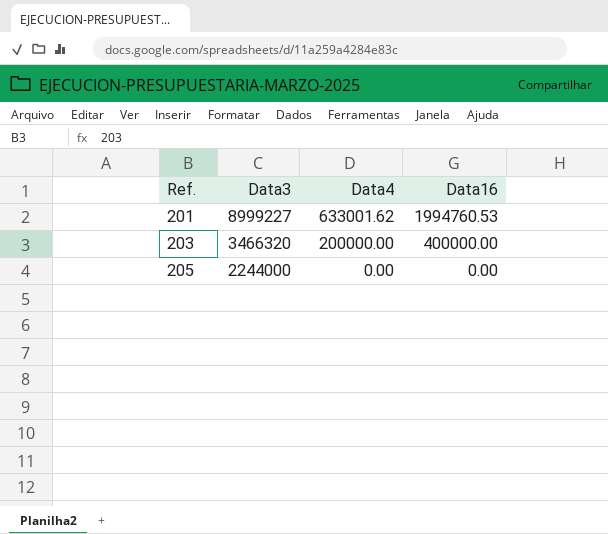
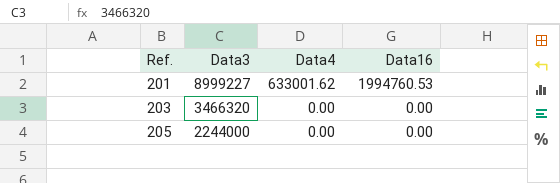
203 | Data4: 200000.00 -> 0.00
203 | Data16: 400000.00 -> 0.00

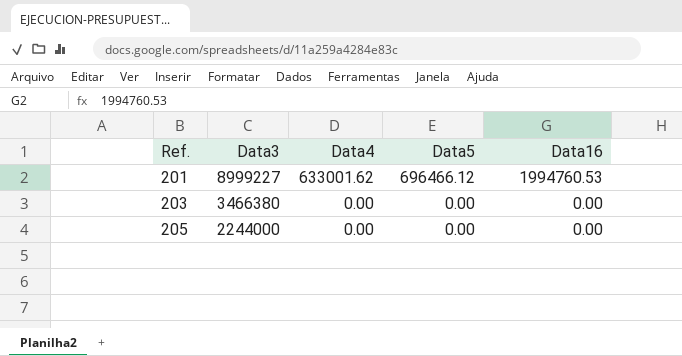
column Data5 | position: none -> 4
203 | Data3: 3466320 -> 3466380

